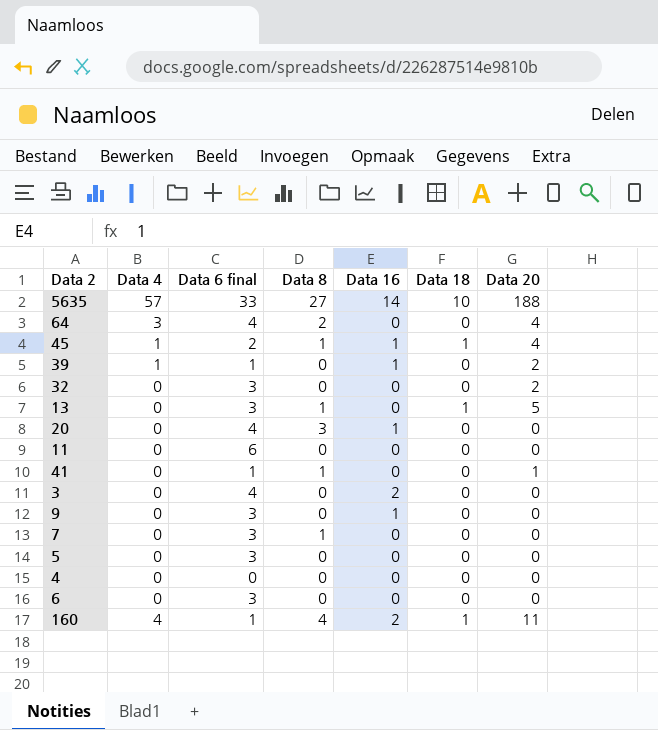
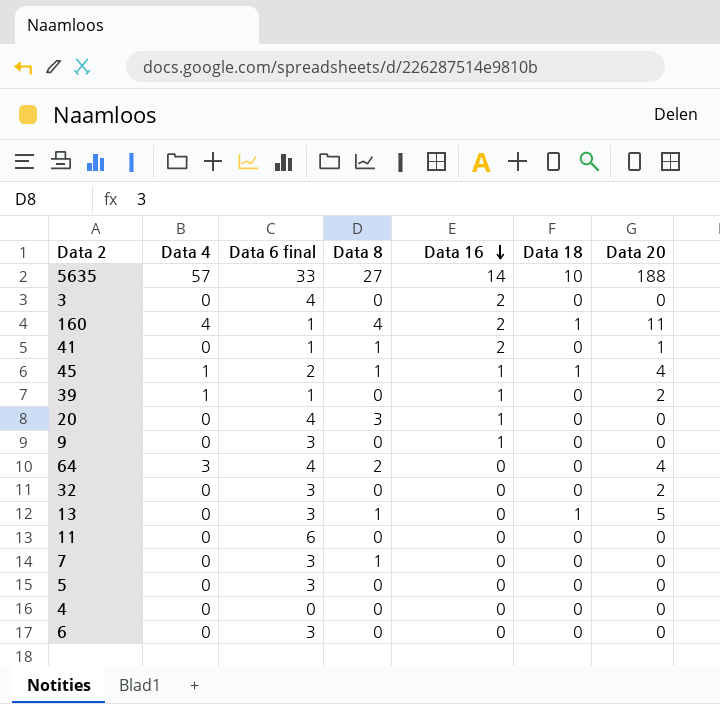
row order: none -> Data 16 descending
41 | Data 16: 0 -> 2

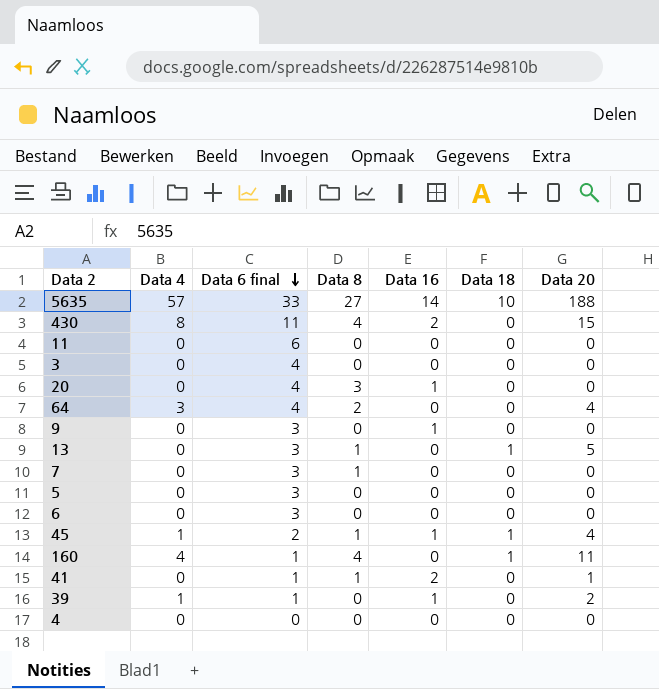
row order: Data 16 descending -> Data 6 final descending
row 32: 0 | 3 | 0 | 0 | 0 | 2 -> none
row 430: none -> 8 | 11 | 4 | 2 | 0 | 15
3 | Data 16: 2 -> 0
160 | Data 16: 2 -> 0

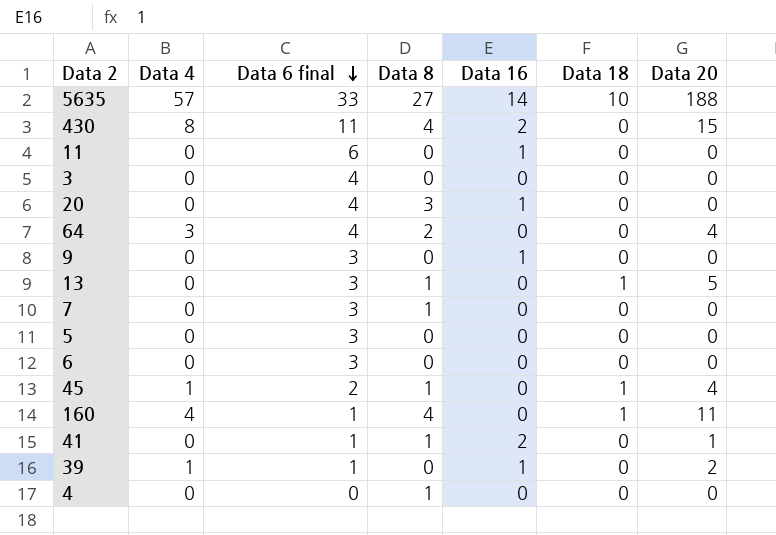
11 | Data 16: 0 -> 1
45 | Data 16: 1 -> 0
4 | Data 8: 0 -> 1

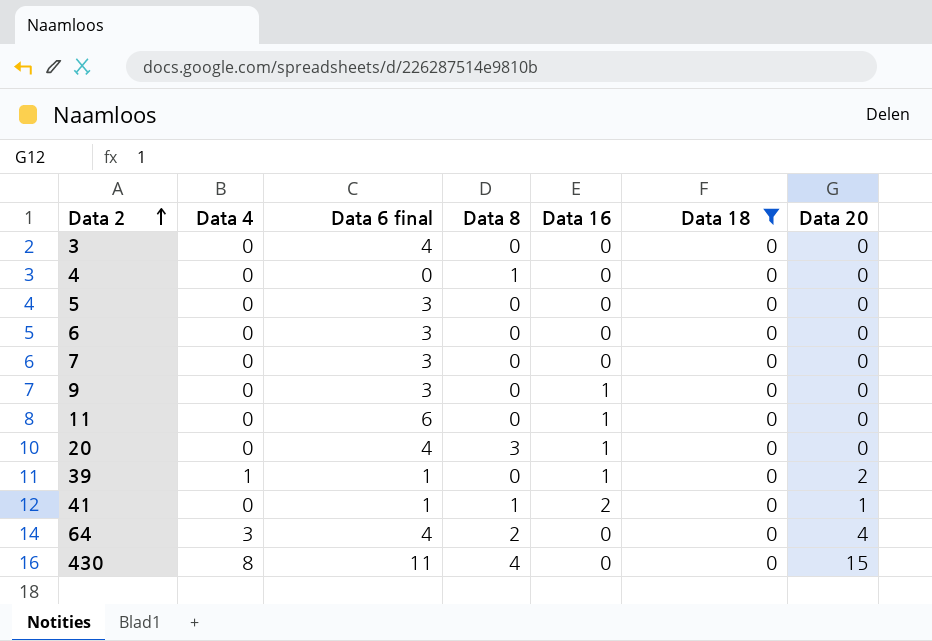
filter: none -> Data 18 = 0
row order: Data 6 final descending -> Data 2 ascending
7 | Data 8: 1 -> 0
430 | Data 16: 2 -> 0

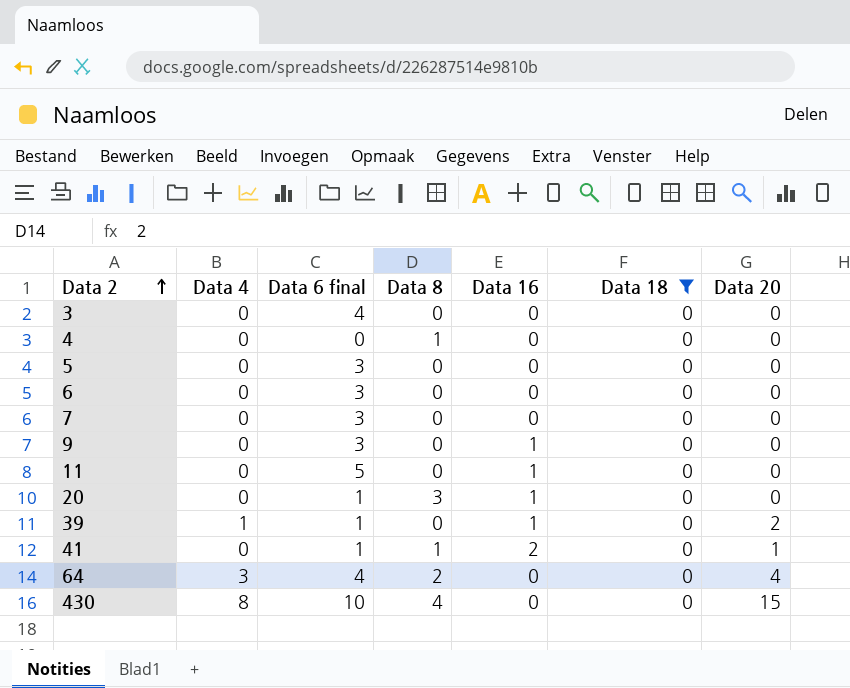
11 | Data 6 final: 6 -> 5
20 | Data 6 final: 4 -> 1
430 | Data 6 final: 11 -> 10

